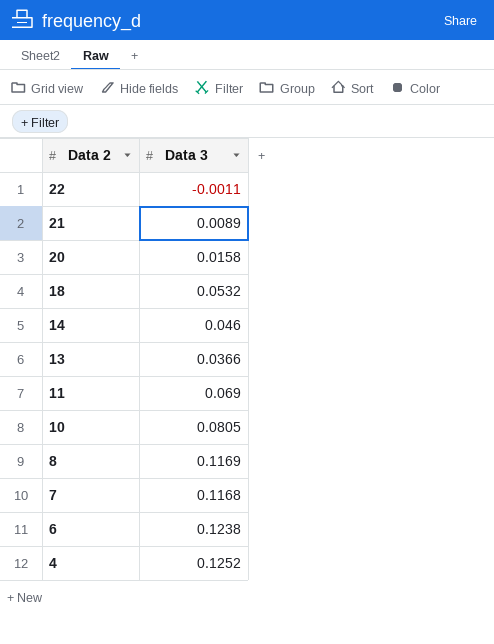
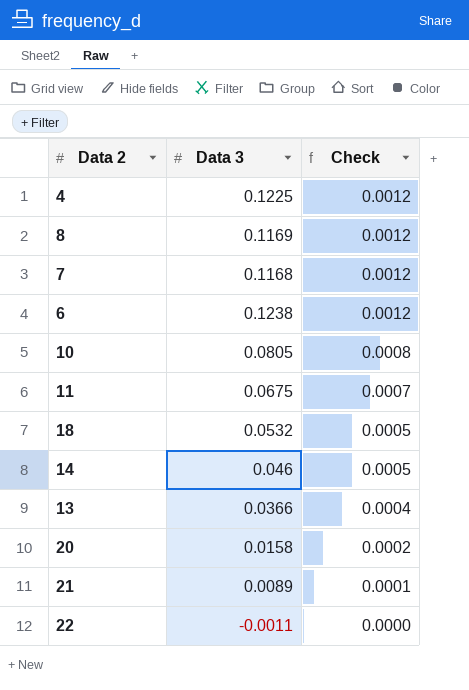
row order: Data 2 descending -> Check descending
column Check | formula: none -> [Data 3] * 0.01
4 | Data 3: 0.1252 -> 0.1225
11 | Data 3: 0.069 -> 0.0675

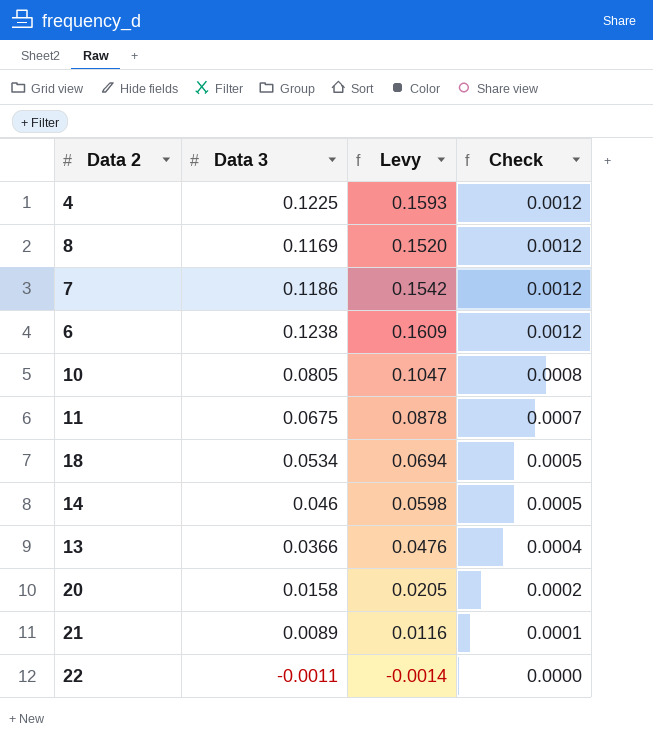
column Levy | formula: none -> [Data 3] * 1.3
7 | Data 3: 0.1168 -> 0.1186
18 | Data 3: 0.0532 -> 0.0534

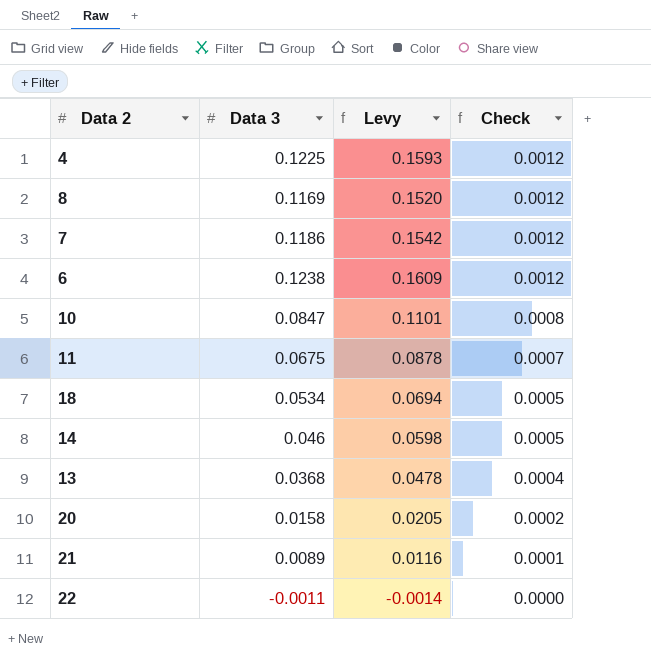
10 | Data 3: 0.0805 -> 0.0847
10 | Levy: 0.1047 -> 0.1101
13 | Data 3: 0.0366 -> 0.0368
13 | Levy: 0.0476 -> 0.0478

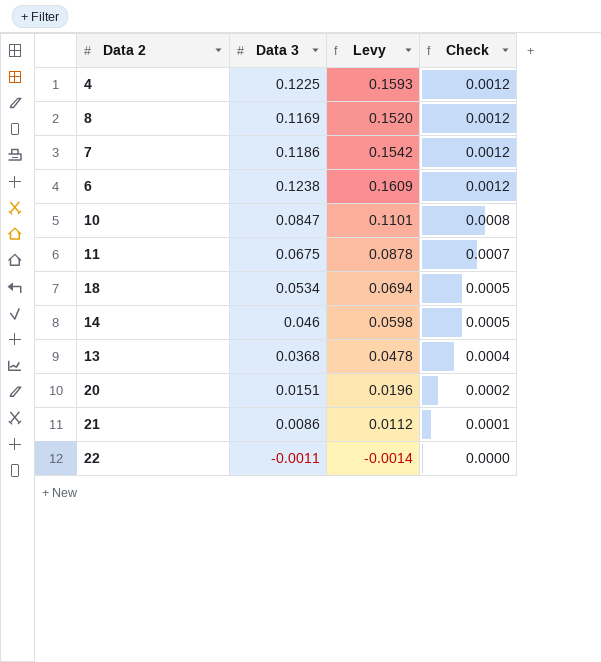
20 | Data 3: 0.0158 -> 0.0151
20 | Levy: 0.0205 -> 0.0196
21 | Data 3: 0.0089 -> 0.0086
21 | Levy: 0.0116 -> 0.0112

